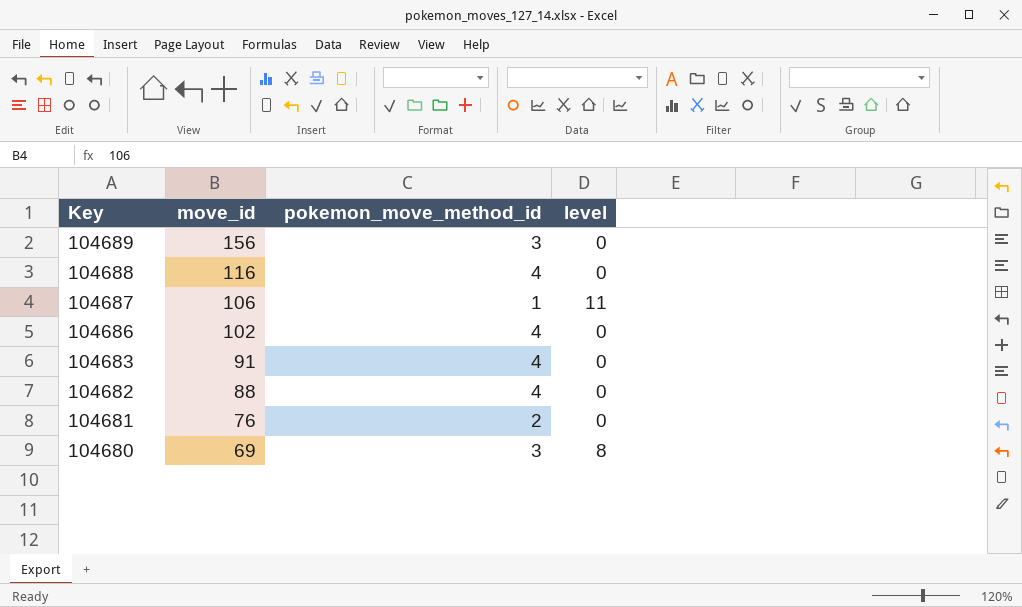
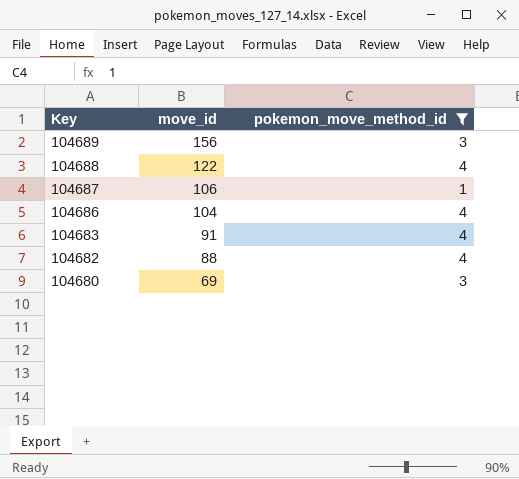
filter: none -> pokemon_move_method_id != 2
column level | position: 4 -> none
104688 | move_id: 116 -> 122
104686 | move_id: 102 -> 104

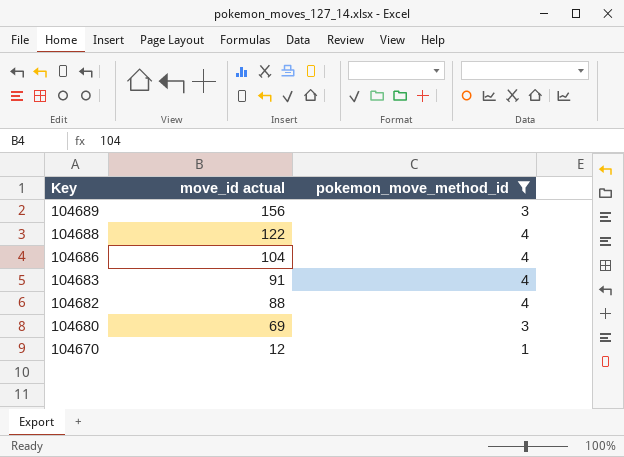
column name: move_id -> move_id actual
row 104687: 106 | 1 -> none
row 104670: none -> 12 | 1

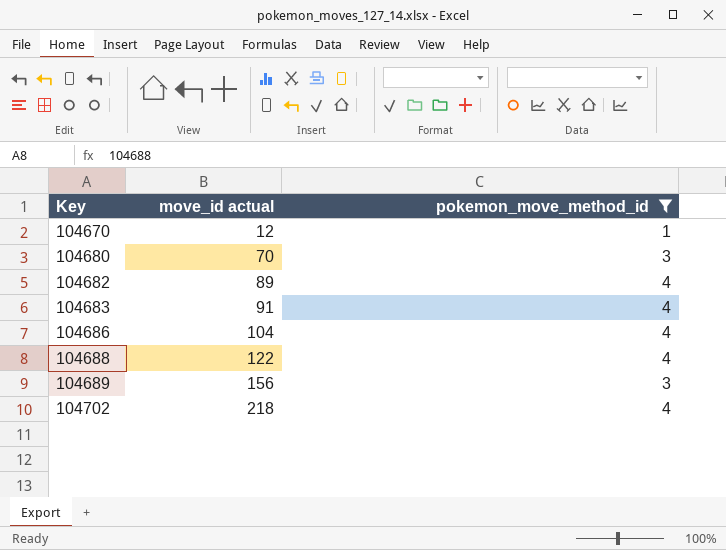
row order: Key descending -> Key ascending
104680 | move_id actual: 69 -> 70
104682 | move_id actual: 88 -> 89
row 104702: none -> 218 | 4

